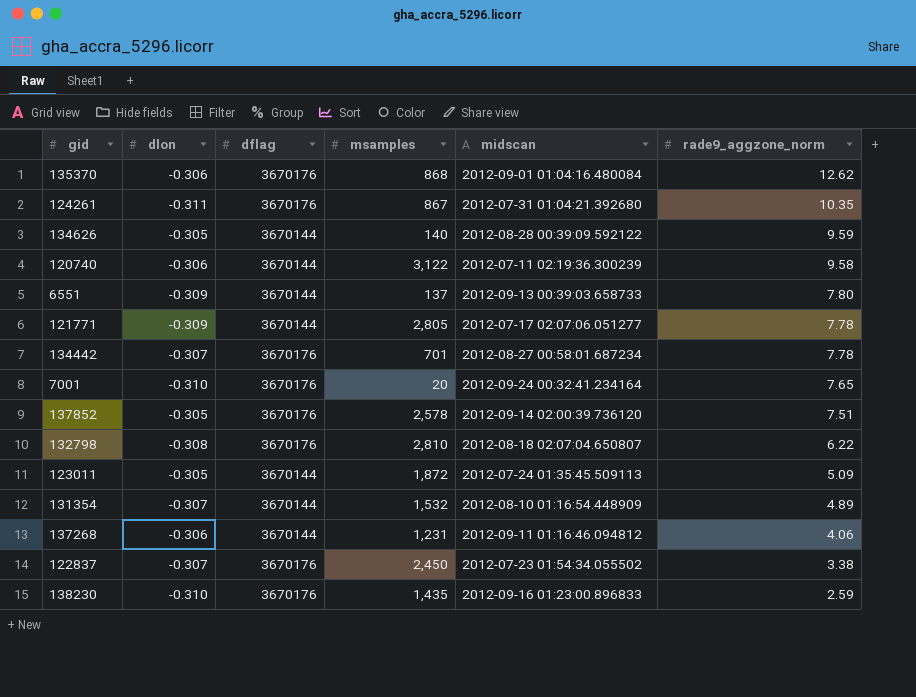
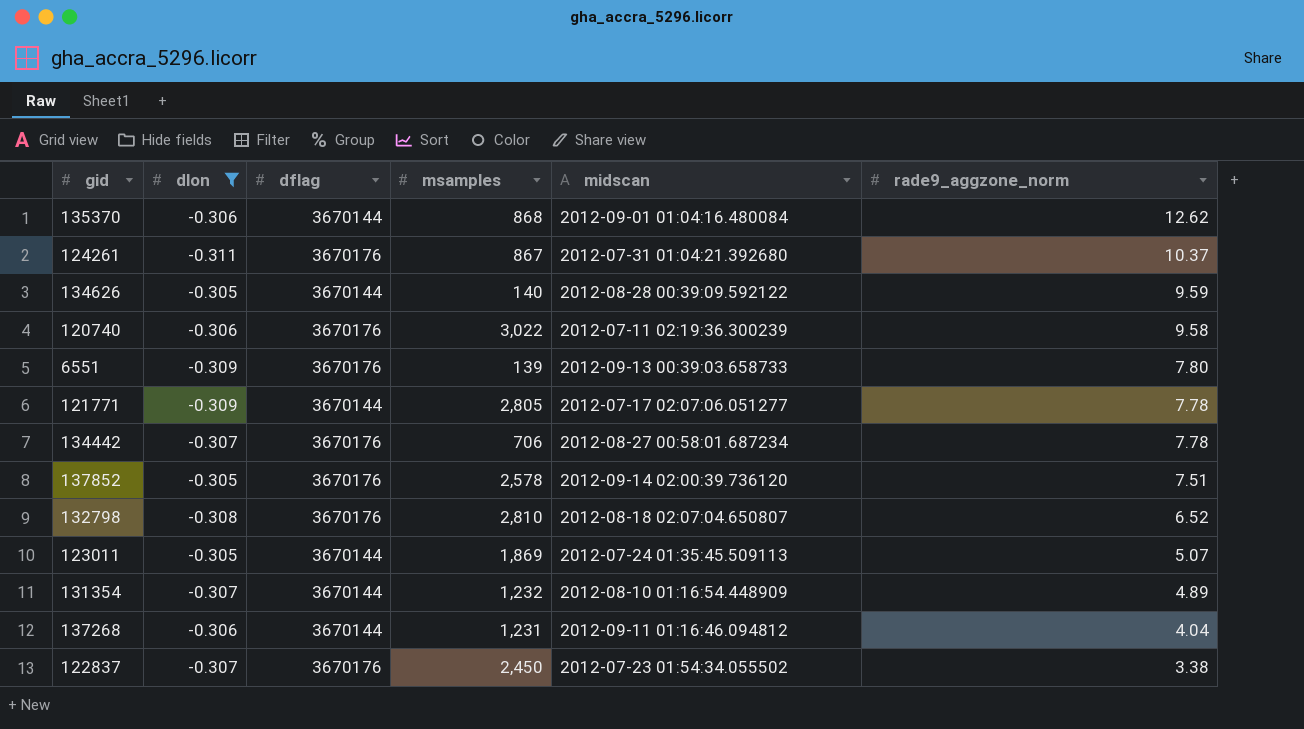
filter: none -> dlon != -0.310
135370 | dflag: 3670176 -> 3670144
124261 | rade9_aggzone_norm: 10.35 -> 10.37
120740 | dflag: 3670144 -> 3670176
120740 | msamples: 3,122 -> 3,022
6551 | dflag: 3670144 -> 3670176
6551 | msamples: 137 -> 139
134442 | msamples: 701 -> 706
132798 | rade9_aggzone_norm: 6.22 -> 6.52
123011 | msamples: 1,872 -> 1,869
123011 | rade9_aggzone_norm: 5.09 -> 5.07
131354 | msamples: 1,532 -> 1,232
137268 | rade9_aggzone_norm: 4.06 -> 4.04

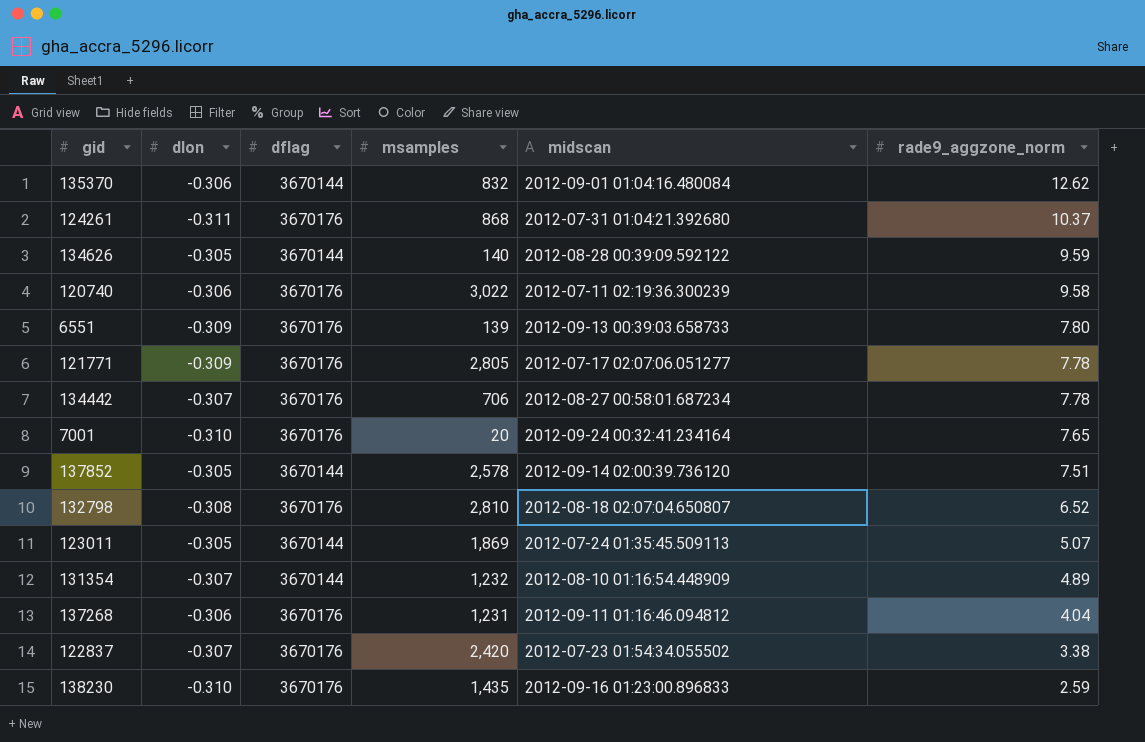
filter: dlon != -0.310 -> none
135370 | msamples: 868 -> 832
124261 | msamples: 867 -> 868
121771 | dflag: 3670144 -> 3670176
137852 | dflag: 3670176 -> 3670144
137268 | dflag: 3670144 -> 3670176
122837 | msamples: 2,450 -> 2,420

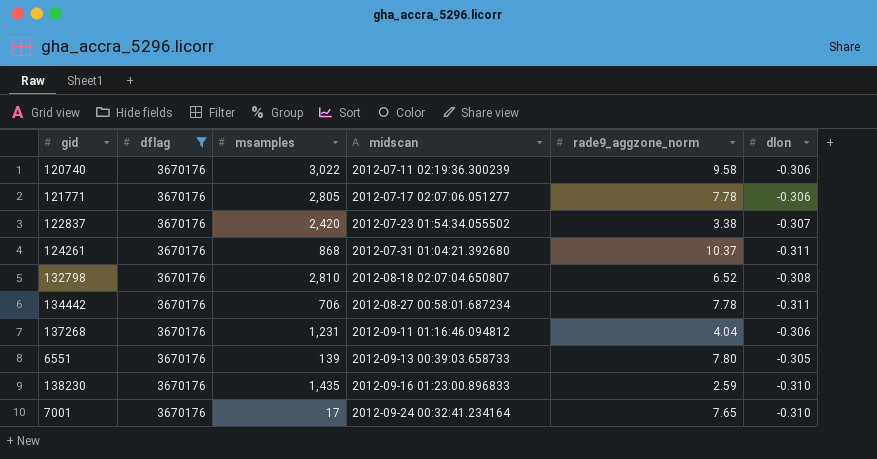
filter: none -> dflag = 3670176
row order: rade9_aggzone_norm descending -> midscan ascending
column dlon | position: 2 -> 6
121771 | dlon: -0.309 -> -0.306
134442 | dlon: -0.307 -> -0.311
6551 | dlon: -0.309 -> -0.305
7001 | msamples: 20 -> 17

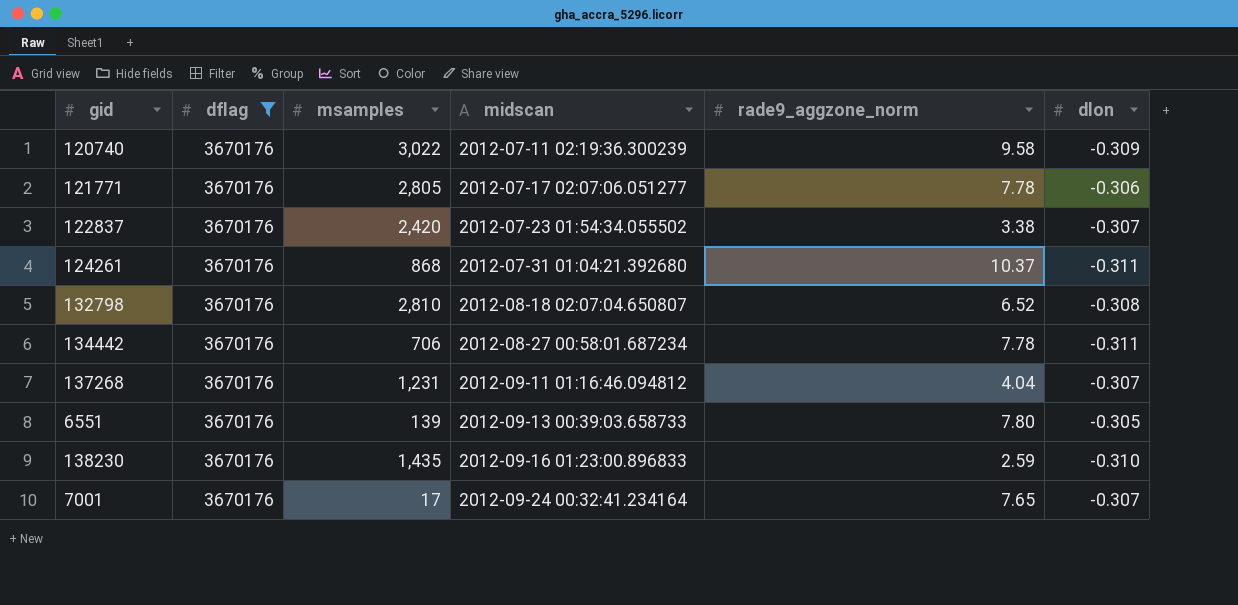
120740 | dlon: -0.306 -> -0.309
137268 | dlon: -0.306 -> -0.307
7001 | dlon: -0.310 -> -0.307

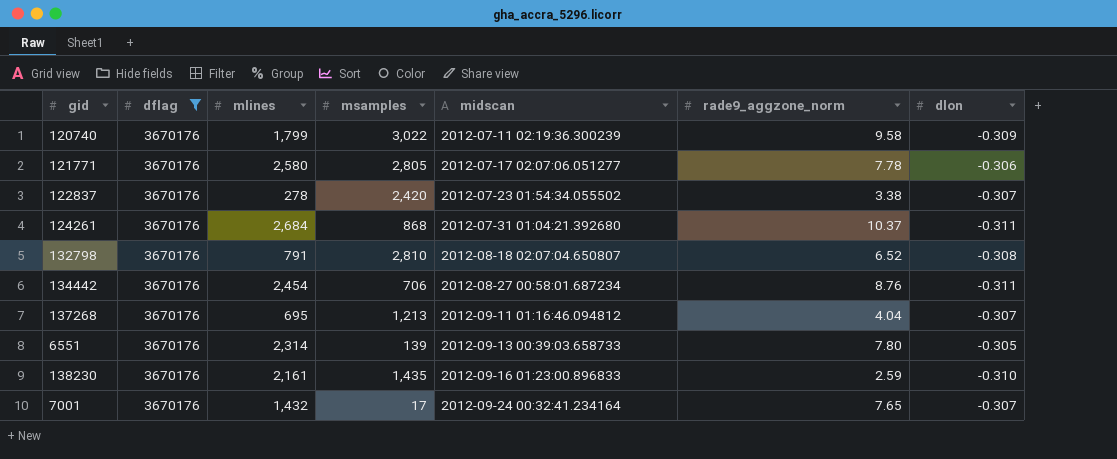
column mlines | position: none -> 3
134442 | rade9_aggzone_norm: 7.78 -> 8.76
137268 | msamples: 1,231 -> 1,213

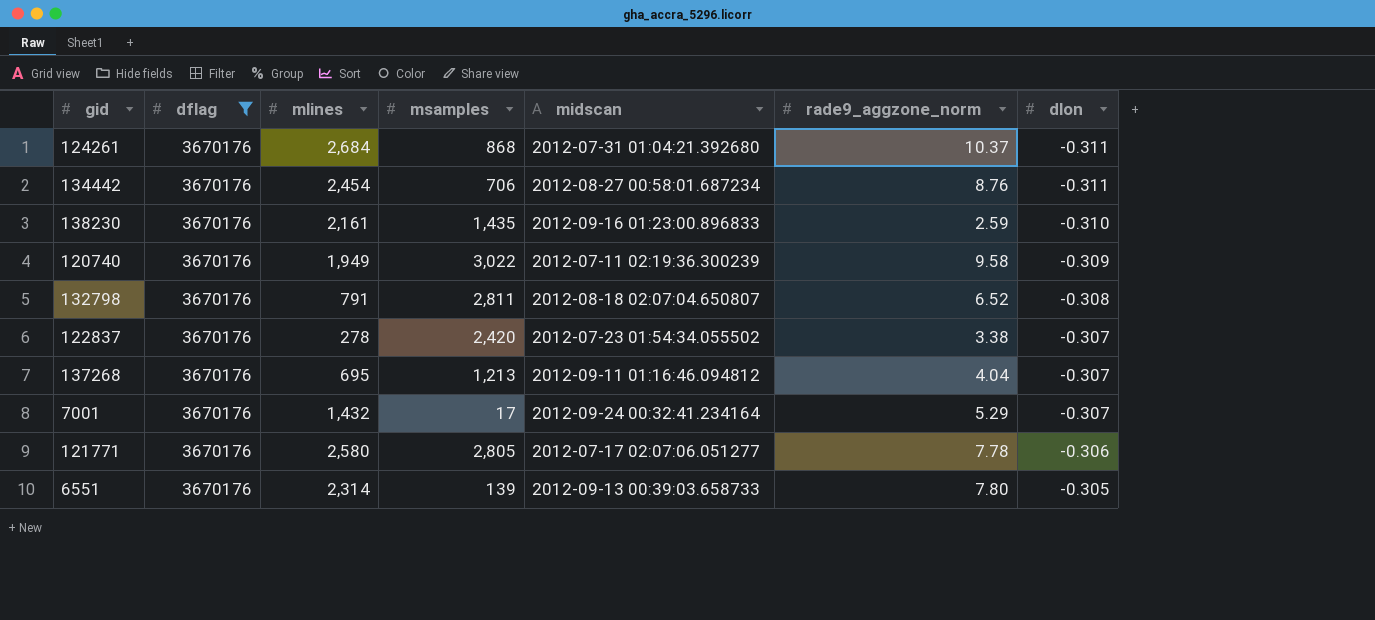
row order: midscan ascending -> dlon ascending
120740 | mlines: 1,799 -> 1,949
132798 | msamples: 2,810 -> 2,811
7001 | rade9_aggzone_norm: 7.65 -> 5.29

